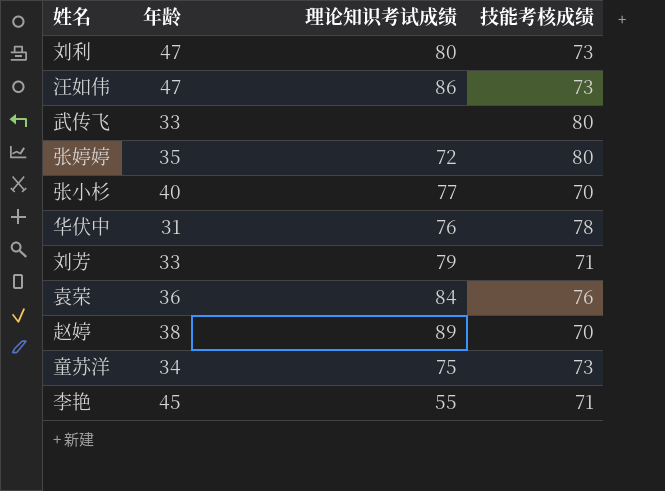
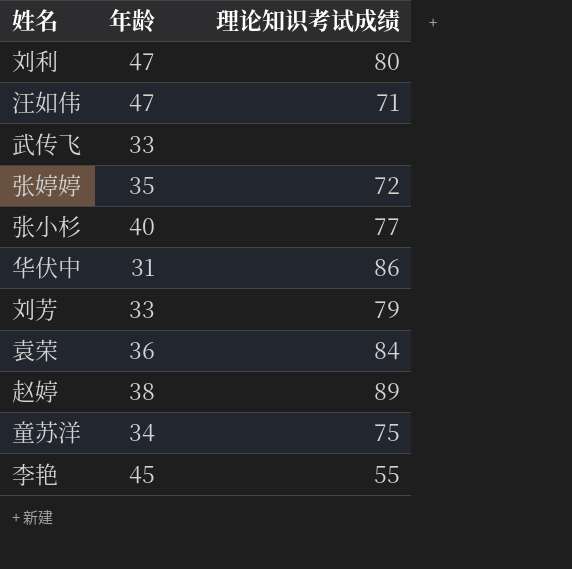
column 技能考核成绩 | position: 4 -> none
汪如伟 | 理论知识考试成绩: 86 -> 71
华伏中 | 理论知识考试成绩: 76 -> 86

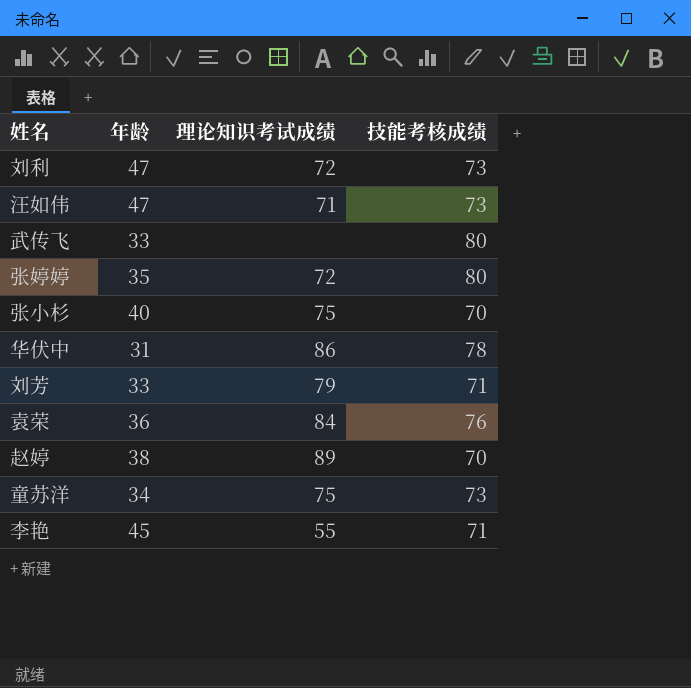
column 技能考核成绩 | position: none -> 4
刘利 | 理论知识考试成绩: 80 -> 72
张小杉 | 理论知识考试成绩: 77 -> 75

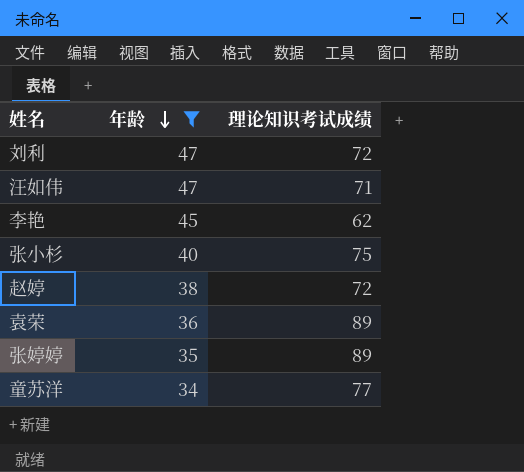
filter: none -> 年龄 >= 34
row order: none -> 年龄 descending
column 技能考核成绩 | position: 4 -> none
李艳 | 理论知识考试成绩: 55 -> 62
赵婷 | 理论知识考试成绩: 89 -> 72
袁荣 | 理论知识考试成绩: 84 -> 89
张婷婷 | 理论知识考试成绩: 72 -> 89
童苏洋 | 理论知识考试成绩: 75 -> 77

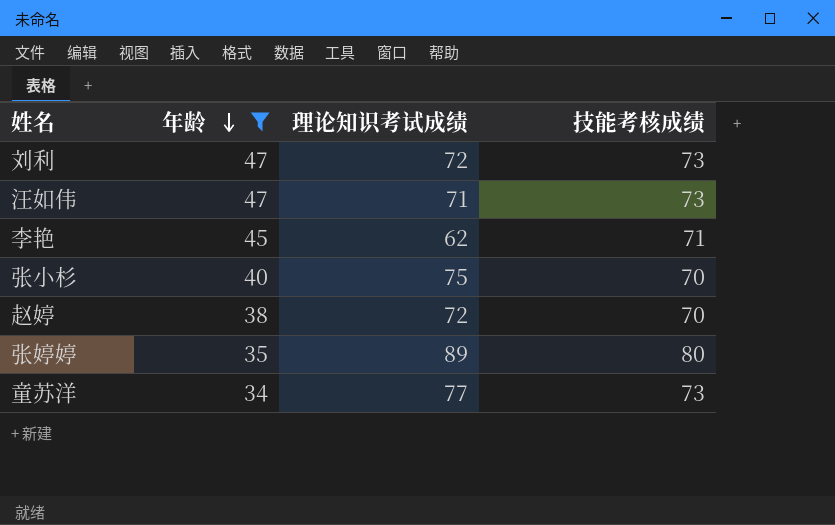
column 技能考核成绩 | position: none -> 4
row 袁荣: 36 | 89 -> none

